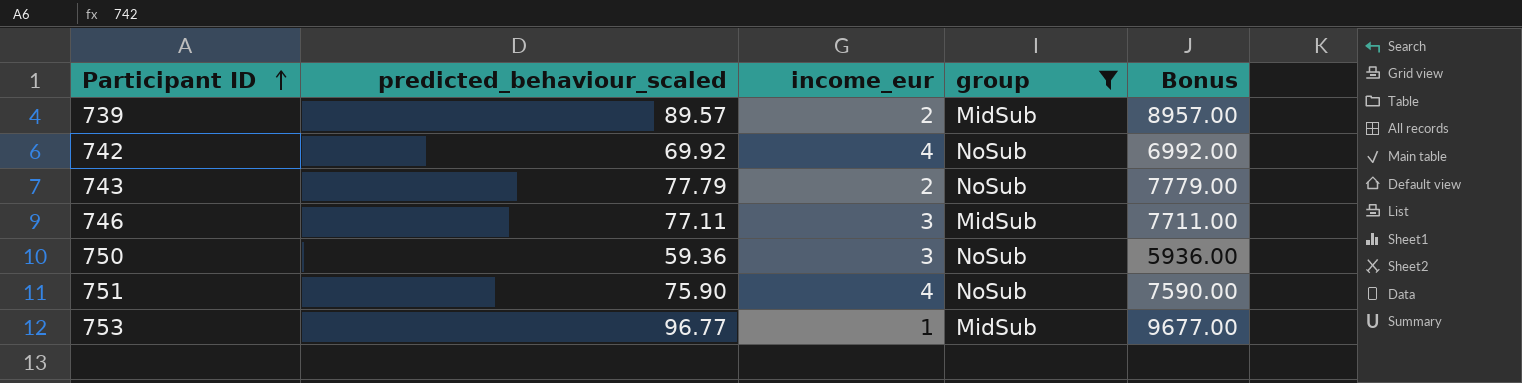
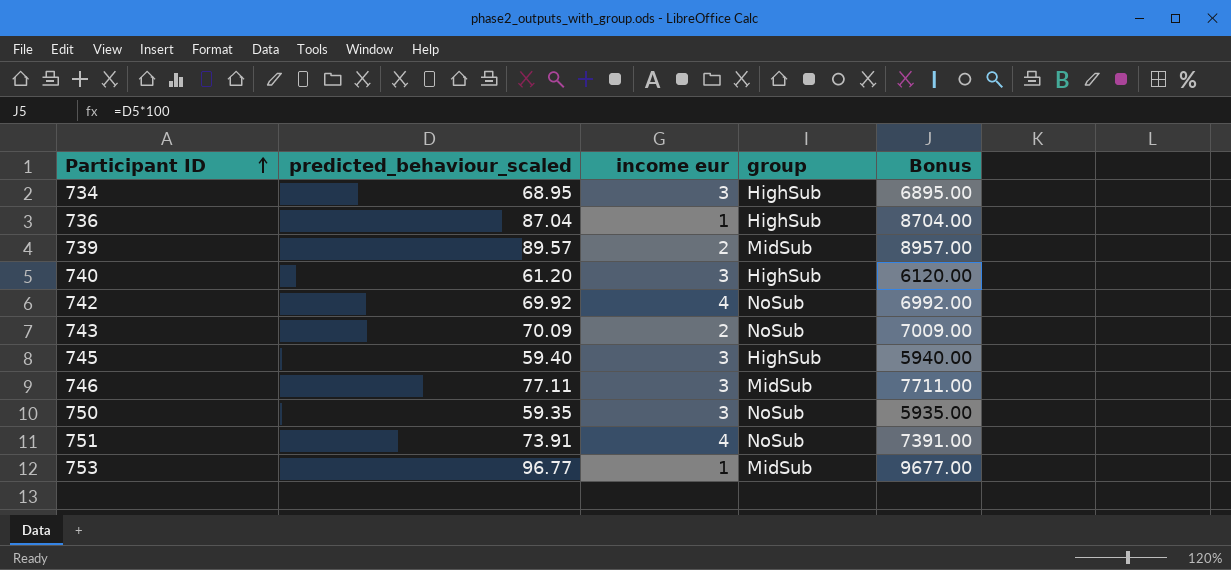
filter: group != HighSub -> none
column name: income_eur -> income eur
743 | predicted_behaviour_scaled: 77.79 -> 70.09
743 | Bonus: 7779.00 -> 7009.00
750 | predicted_behaviour_scaled: 59.36 -> 59.35
750 | Bonus: 5936.00 -> 5935.00
751 | predicted_behaviour_scaled: 75.90 -> 73.91
751 | Bonus: 7590.00 -> 7391.00

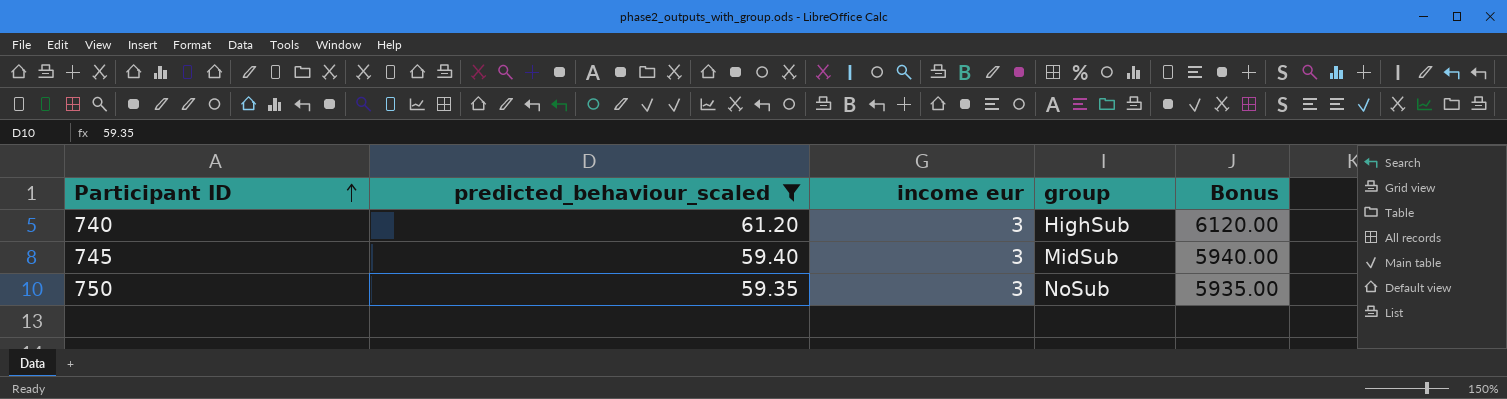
filter: none -> predicted_behaviour_scaled <= 61.20
745 | group: HighSub -> MidSub

